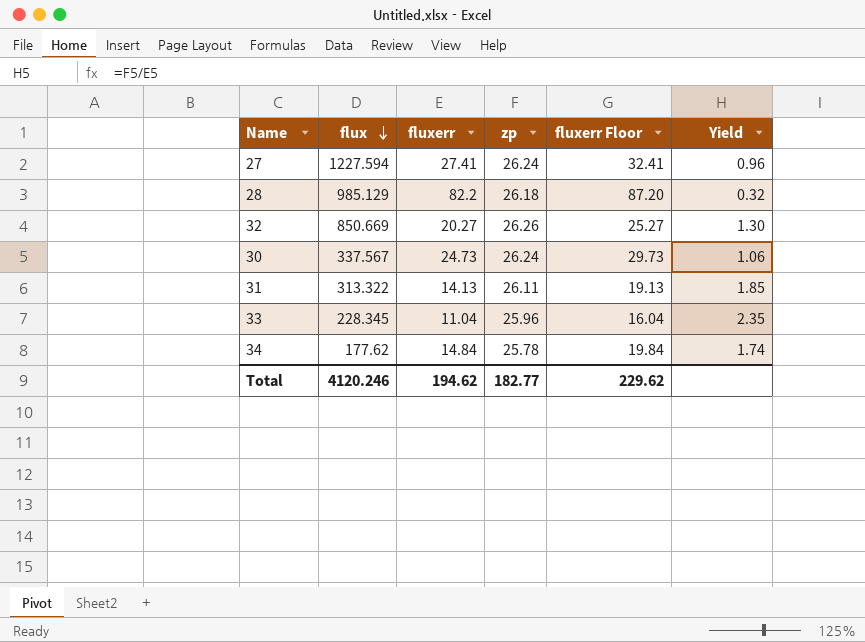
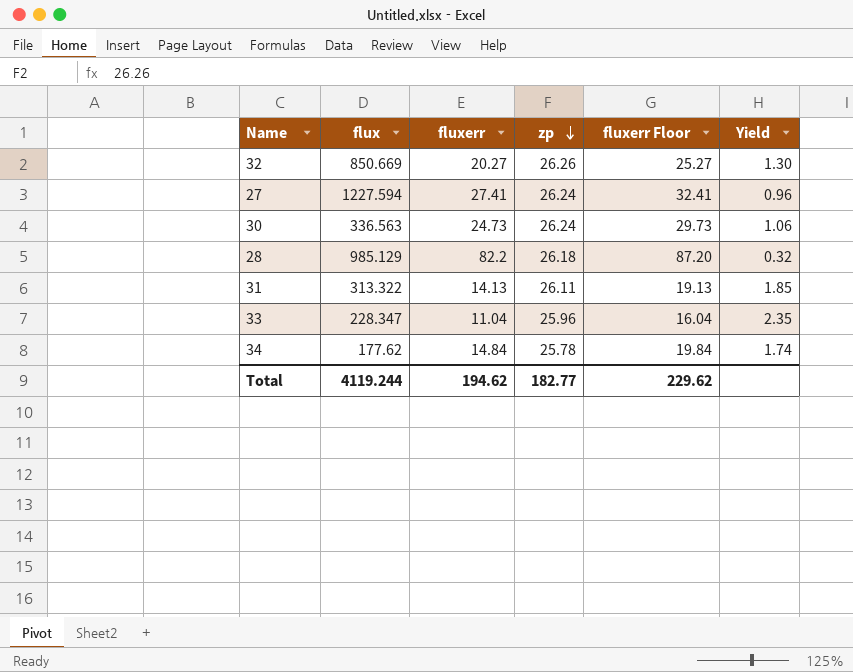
row order: flux descending -> zp descending
30 | flux: 337.567 -> 336.563
33 | flux: 228.345 -> 228.347
Total | flux: 4120.246 -> 4119.244

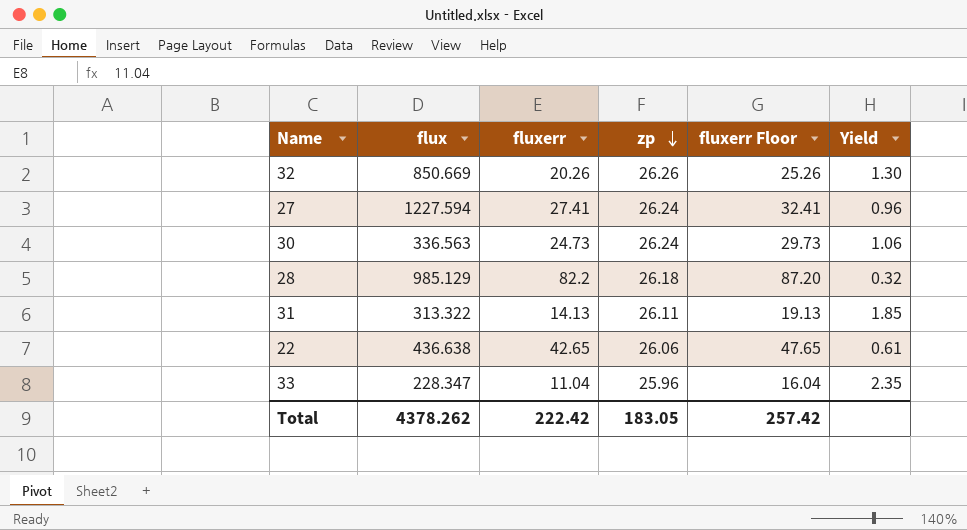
row 34: 177.62 | 14.84 | 25.78 | 19.84 | 1.74 -> none
32 | fluxerr: 20.27 -> 20.26
32 | fluxerr Floor: 25.27 -> 25.26
row 22: none -> 436.638 | 42.65 | 26.06 | 47.65 | 0.61
Total | flux: 4119.244 -> 4378.262
Total | fluxerr: 194.62 -> 222.42
Total | zp: 182.77 -> 183.05
Total | fluxerr Floor: 229.62 -> 257.42

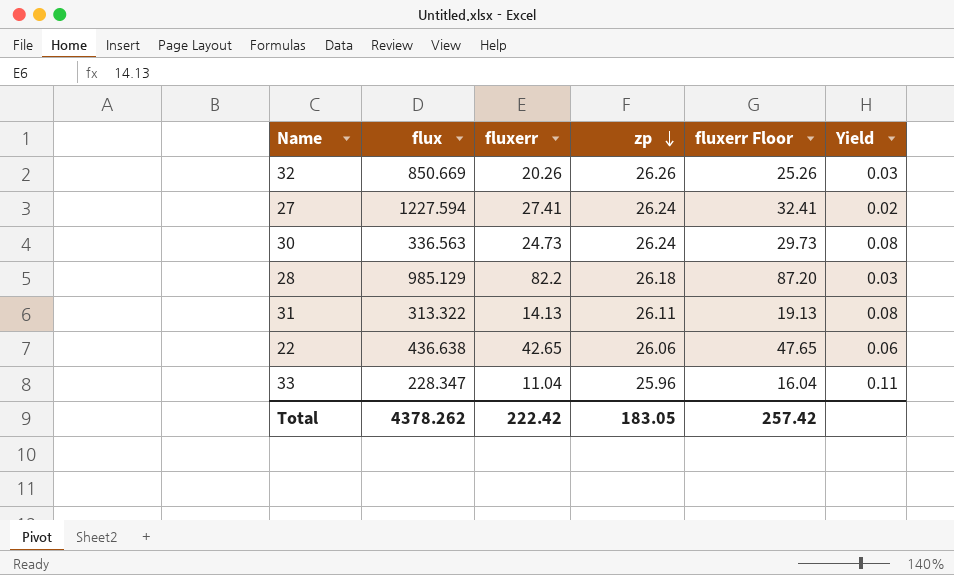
column Yield | formula: [zp] / [fluxerr] -> [zp] / [flux]

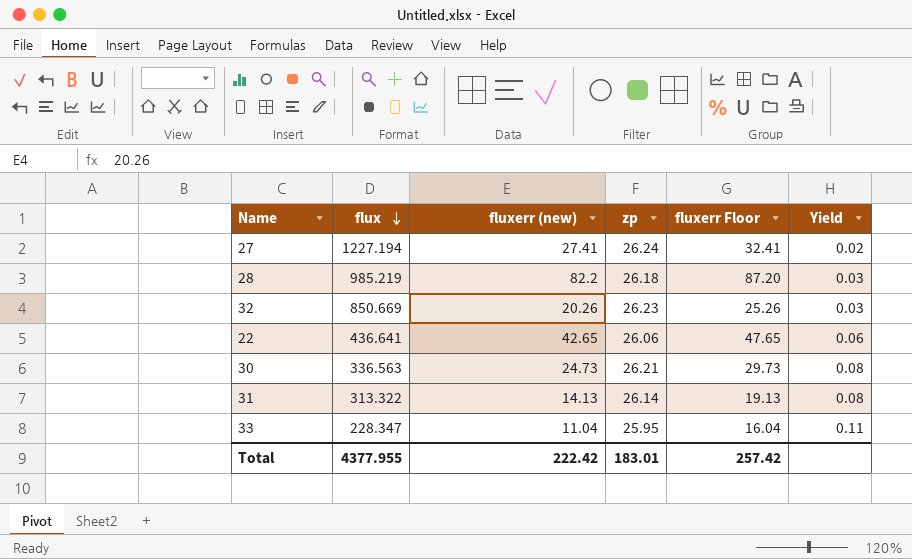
row order: zp descending -> flux descending
column name: fluxerr -> fluxerr (new)
27 | flux: 1227.594 -> 1227.194
28 | flux: 985.129 -> 985.219
32 | zp: 26.26 -> 26.23
22 | flux: 436.638 -> 436.641
30 | zp: 26.24 -> 26.21
31 | zp: 26.11 -> 26.14
33 | zp: 25.96 -> 25.95
Total | flux: 4378.262 -> 4377.955
Total | zp: 183.05 -> 183.01

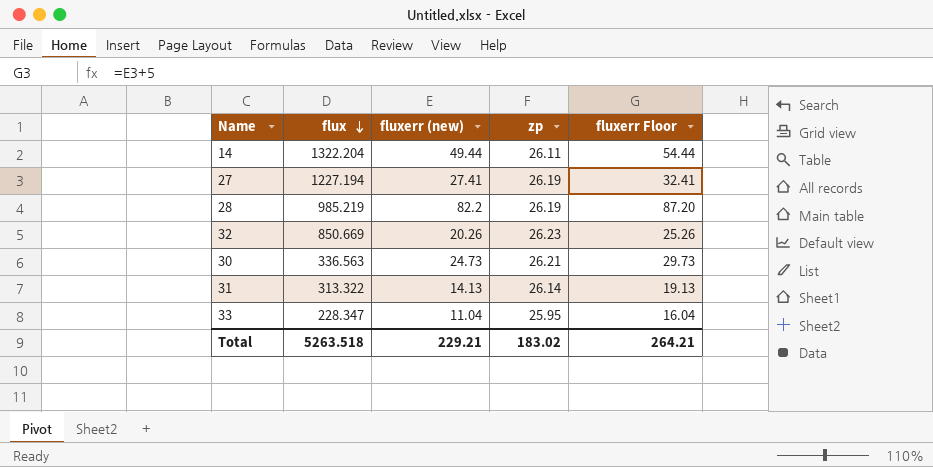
column Yield | formula: [zp] / [flux] -> none
row 22: 436.641 | 42.65 | 26.06 | 47.65 | 0.06 -> none
row 14: none -> 1322.204 | 49.44 | 26.11 | 54.44
27 | zp: 26.24 -> 26.19
28 | zp: 26.18 -> 26.19
Total | flux: 4377.955 -> 5263.518
Total | fluxerr (new): 222.42 -> 229.21
Total | zp: 183.01 -> 183.02
Total | fluxerr Floor: 257.42 -> 264.21

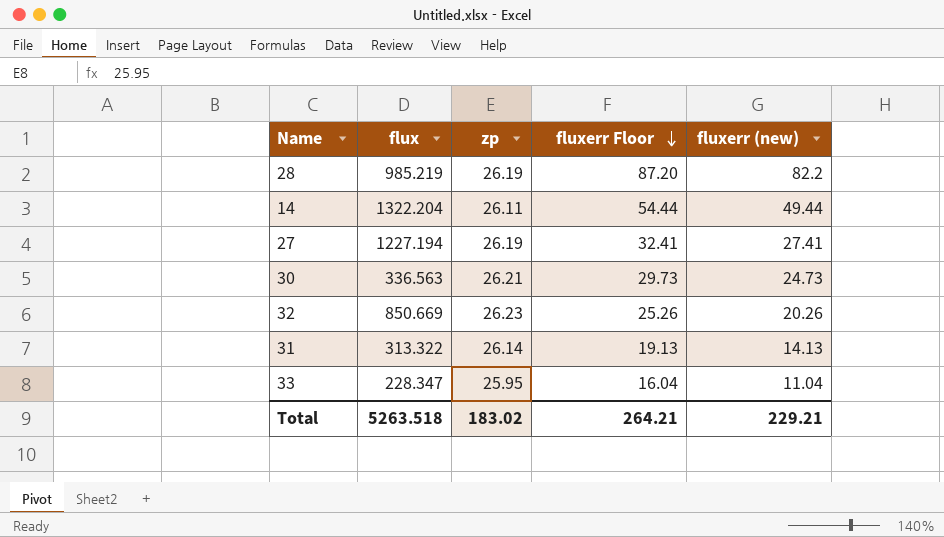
row order: flux descending -> fluxerr Floor descending
column fluxerr (new) | position: 3 -> 5

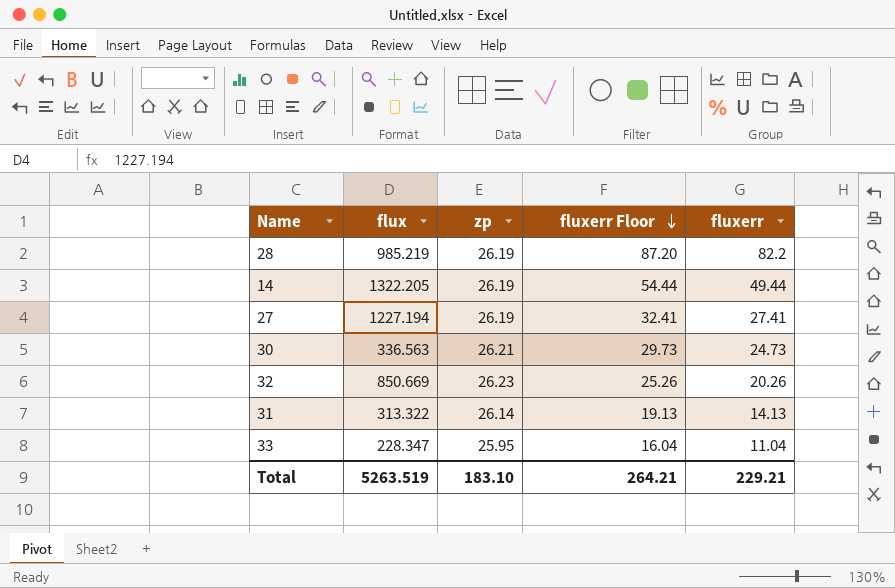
column name: fluxerr (new) -> fluxerr
14 | flux: 1322.204 -> 1322.205
14 | zp: 26.11 -> 26.19
Total | flux: 5263.518 -> 5263.519
Total | zp: 183.02 -> 183.10

